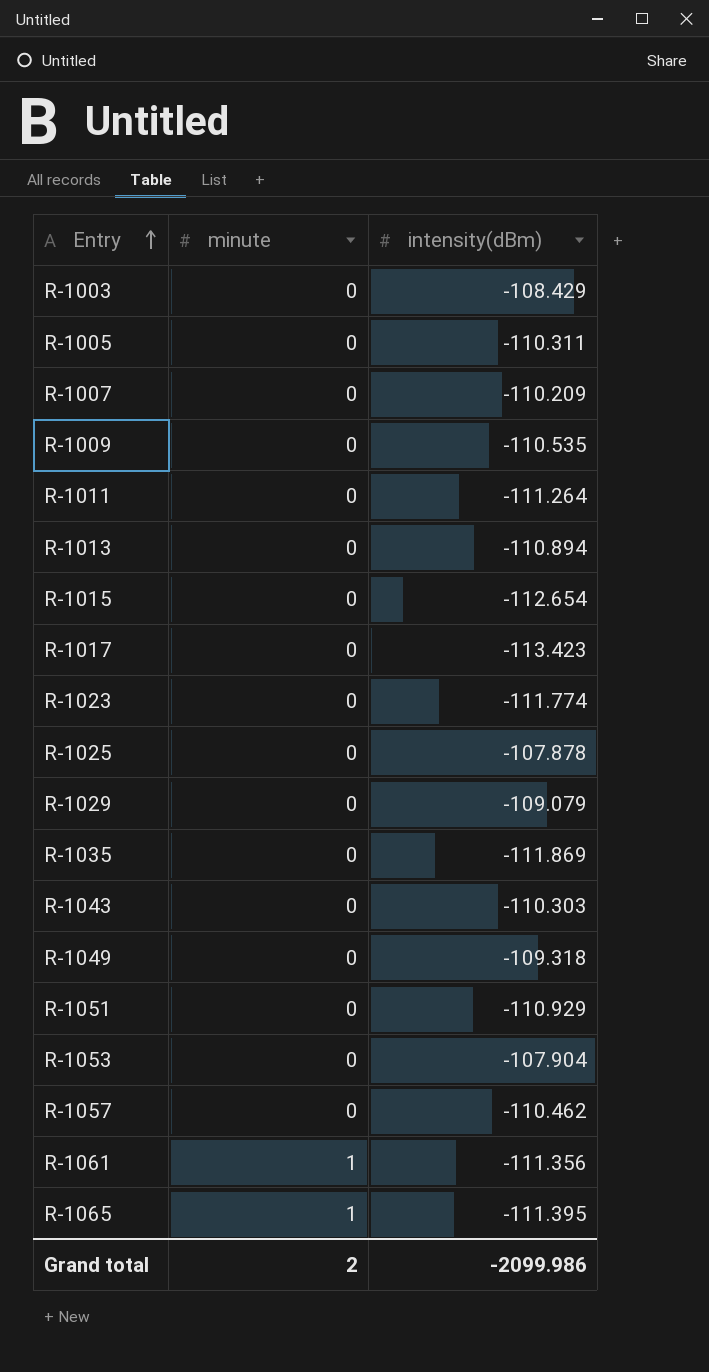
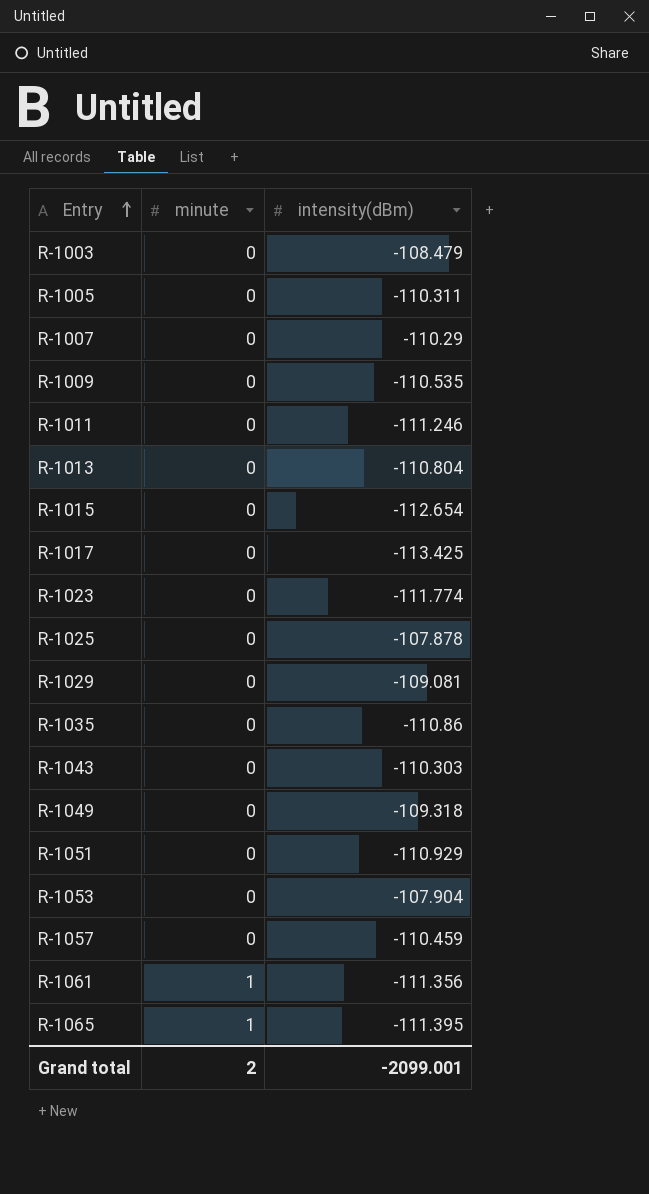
R-1003 | intensity(dBm): -108.429 -> -108.479
R-1007 | intensity(dBm): -110.209 -> -110.29
R-1011 | intensity(dBm): -111.264 -> -111.246
R-1013 | intensity(dBm): -110.894 -> -110.804
R-1017 | intensity(dBm): -113.423 -> -113.425
R-1029 | intensity(dBm): -109.079 -> -109.081
R-1035 | intensity(dBm): -111.869 -> -110.86
R-1057 | intensity(dBm): -110.462 -> -110.459
Grand total | intensity(dBm): -2099.986 -> -2099.001

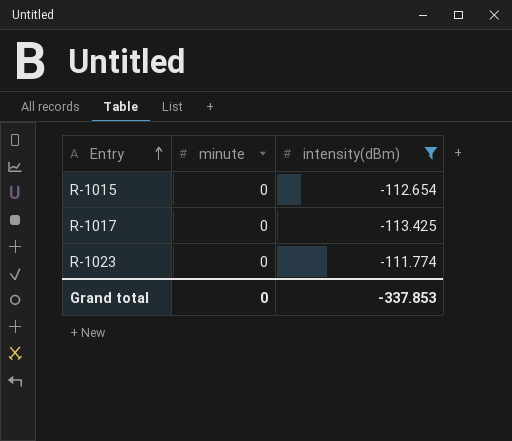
filter: none -> intensity(dBm) <= -111.774
Grand total | minute: 2 -> 0
Grand total | intensity(dBm): -2099.001 -> -337.853

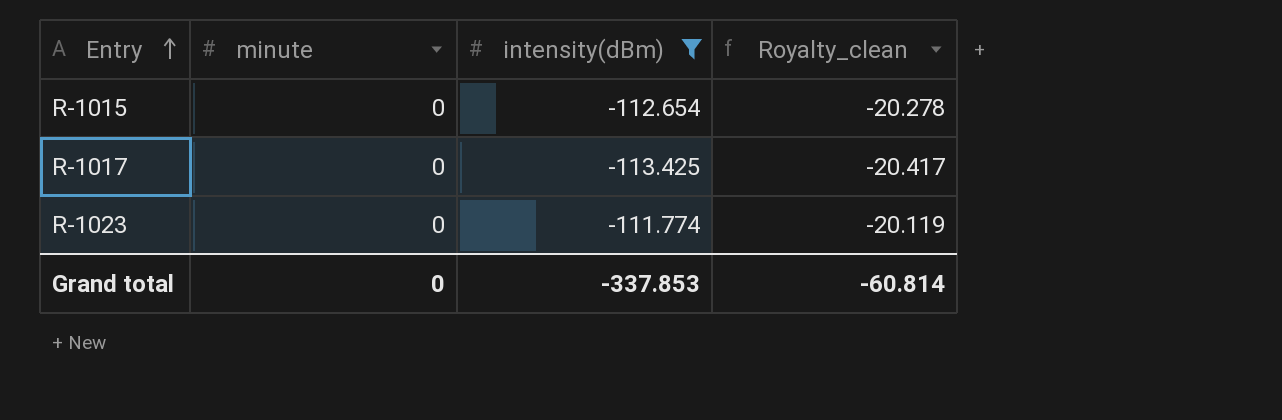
column Royalty_clean | formula: none -> [intensity(dBm)] * 0.18

